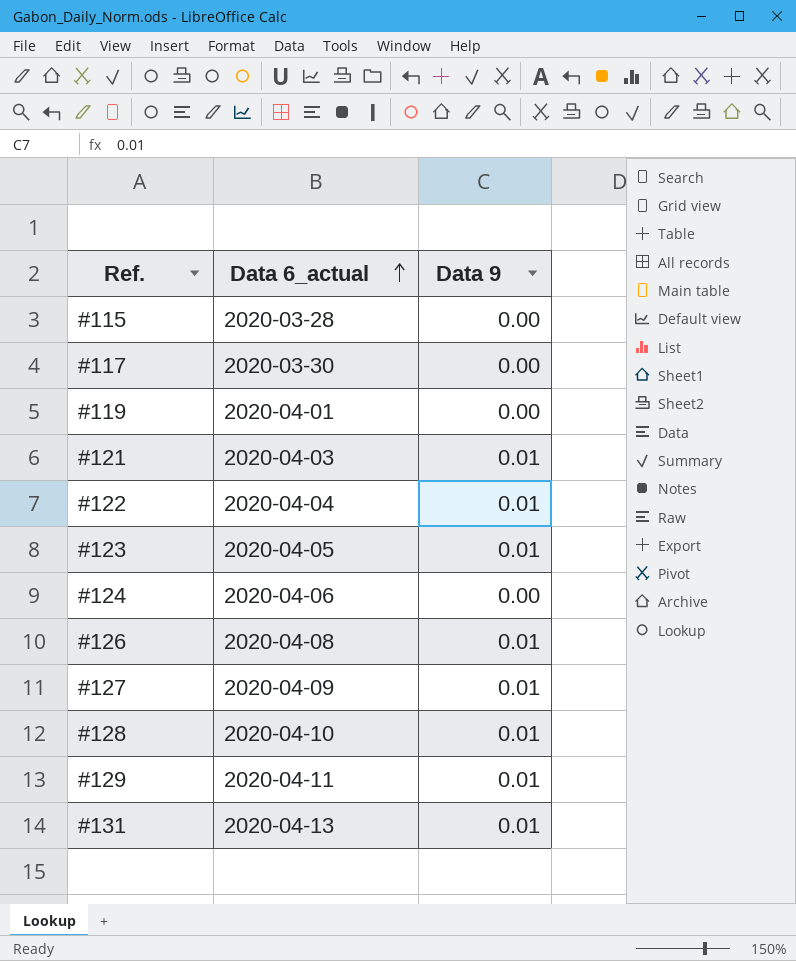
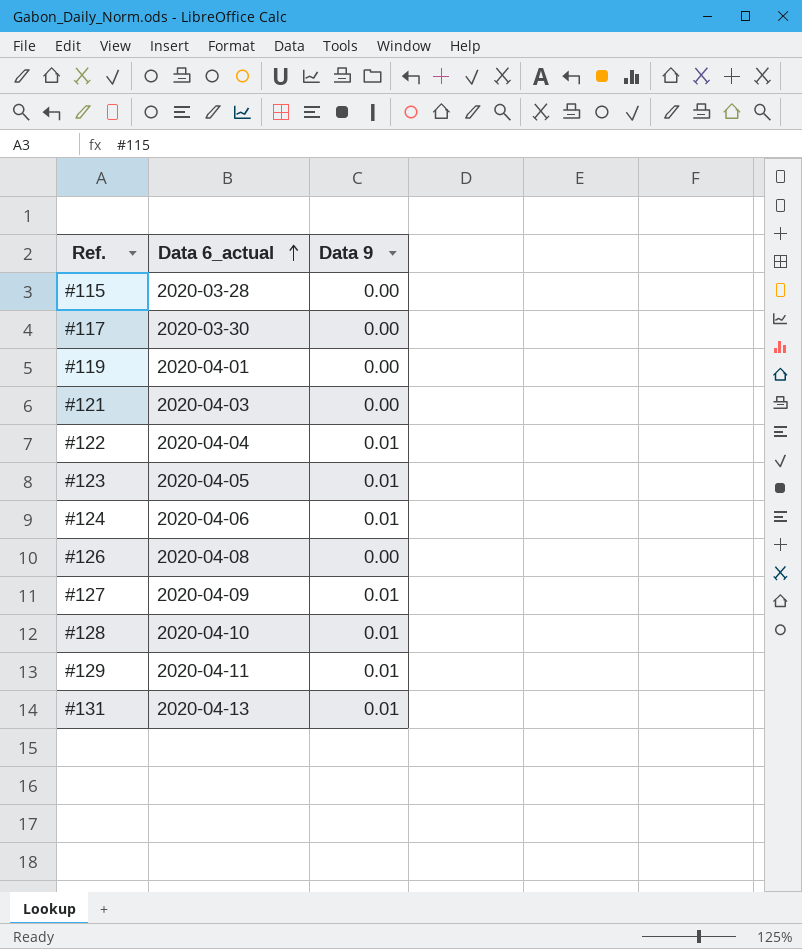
#121 | Data 9: 0.01 -> 0.00
#124 | Data 9: 0.00 -> 0.01
#126 | Data 9: 0.01 -> 0.00

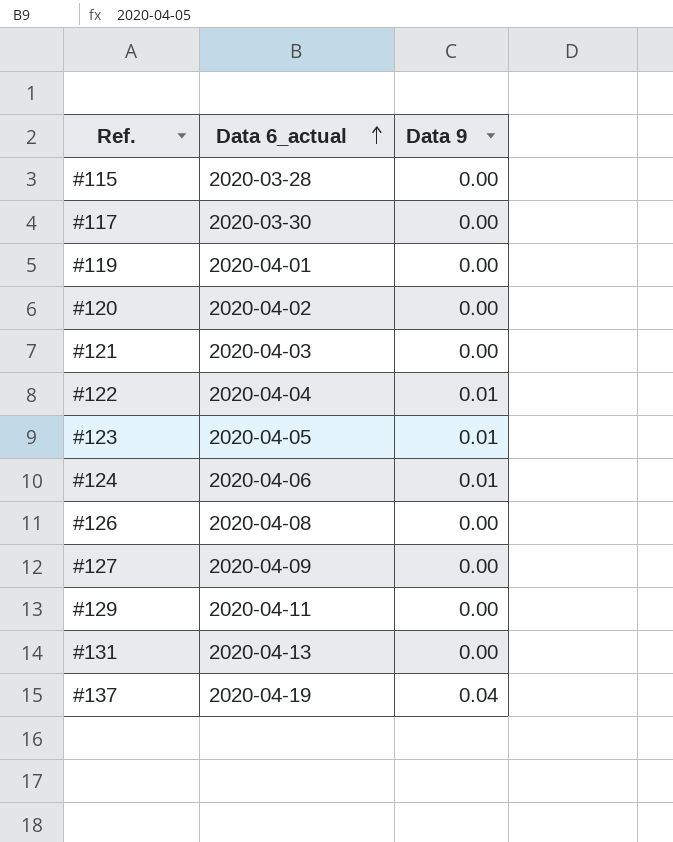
row #128: 2020-04-10 | 0.01 -> none
row #120: none -> 2020-04-02 | 0.00
#127 | Data 9: 0.01 -> 0.00
#129 | Data 9: 0.01 -> 0.00
#131 | Data 9: 0.01 -> 0.00
row #137: none -> 2020-04-19 | 0.04

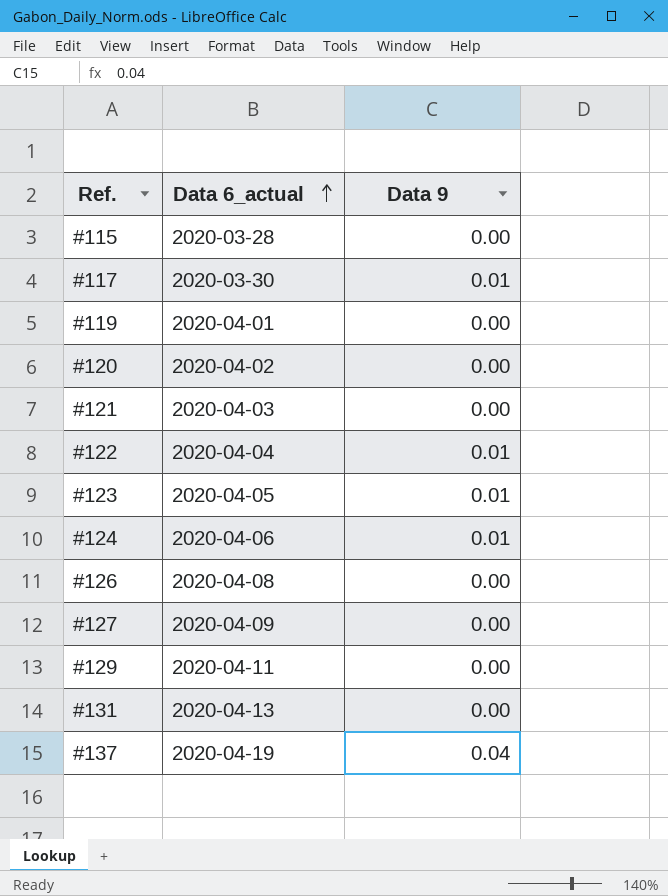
#117 | Data 9: 0.00 -> 0.01

